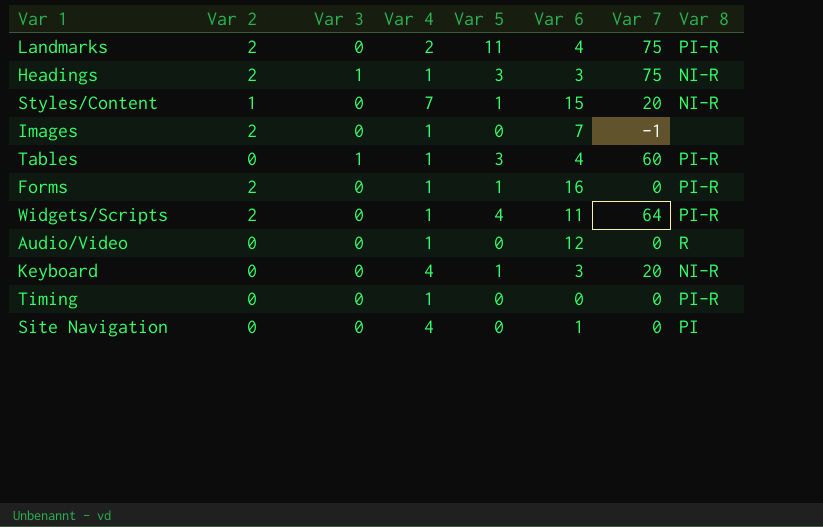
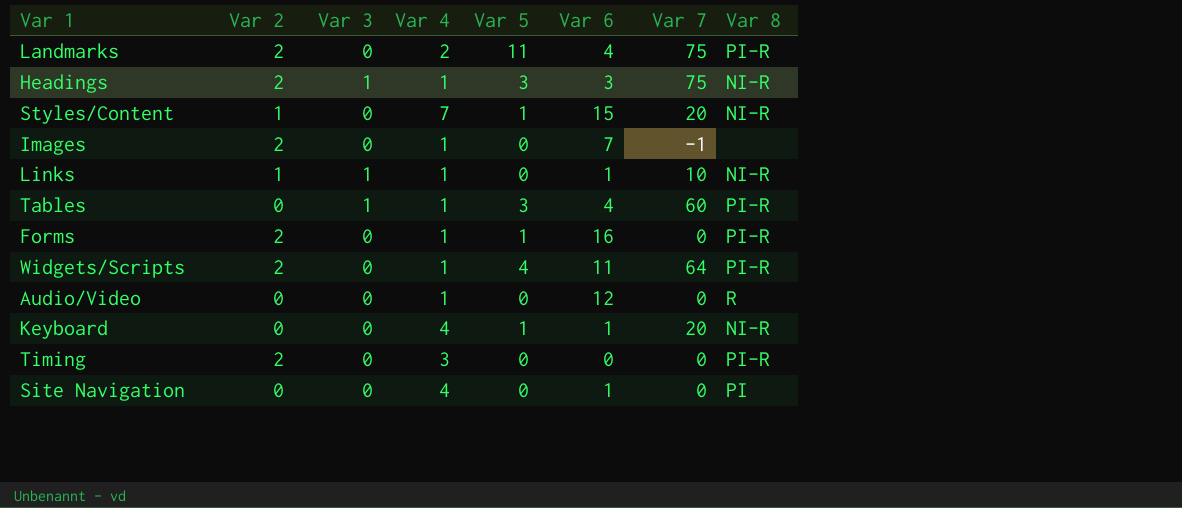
row Links: none -> 1 | 1 | 1 | 0 | 1 | 10 | NI-R
Keyboard | Var 6: 3 -> 1
Timing | Var 2: 0 -> 2
Timing | Var 4: 1 -> 3

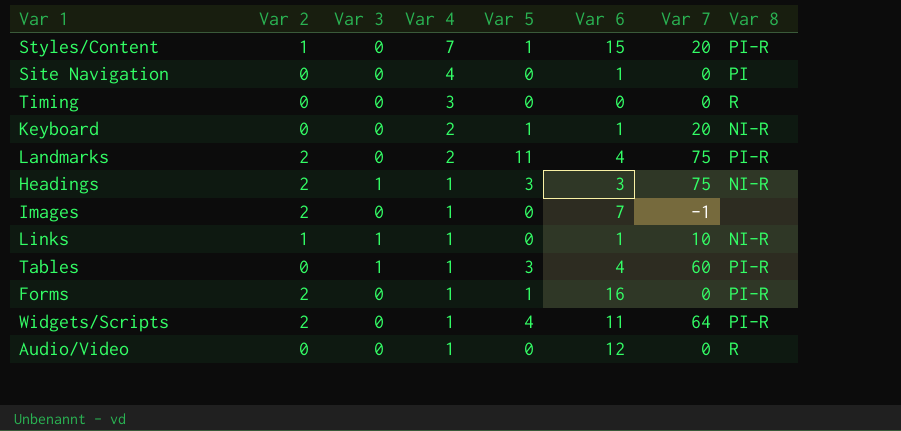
row order: none -> Var 4 descending
Styles/Content | Var 8: NI-R -> PI-R
Timing | Var 2: 2 -> 0
Timing | Var 8: PI-R -> R
Keyboard | Var 4: 4 -> 2

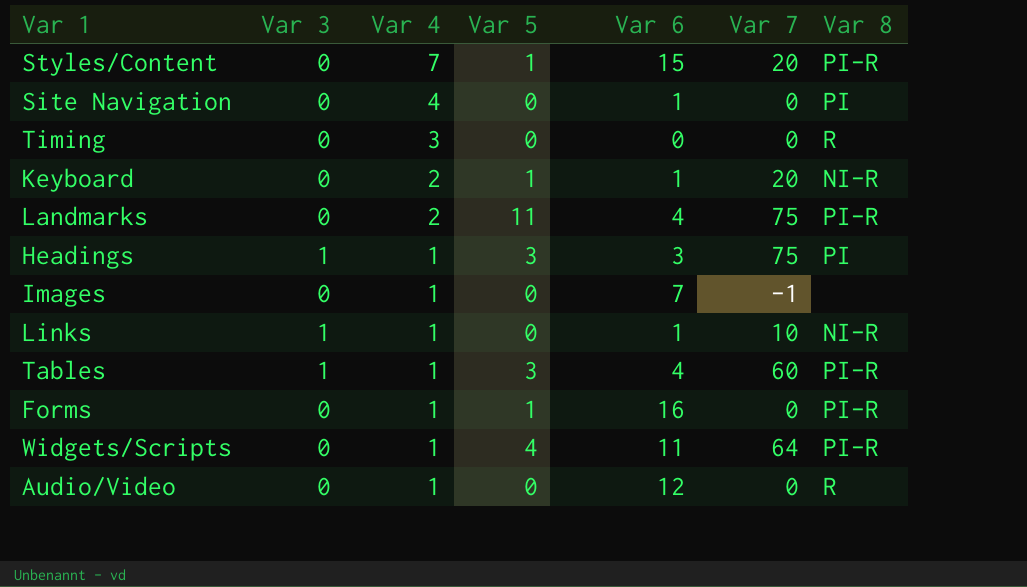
column Var 2 | position: 2 -> none
Headings | Var 8: NI-R -> PI

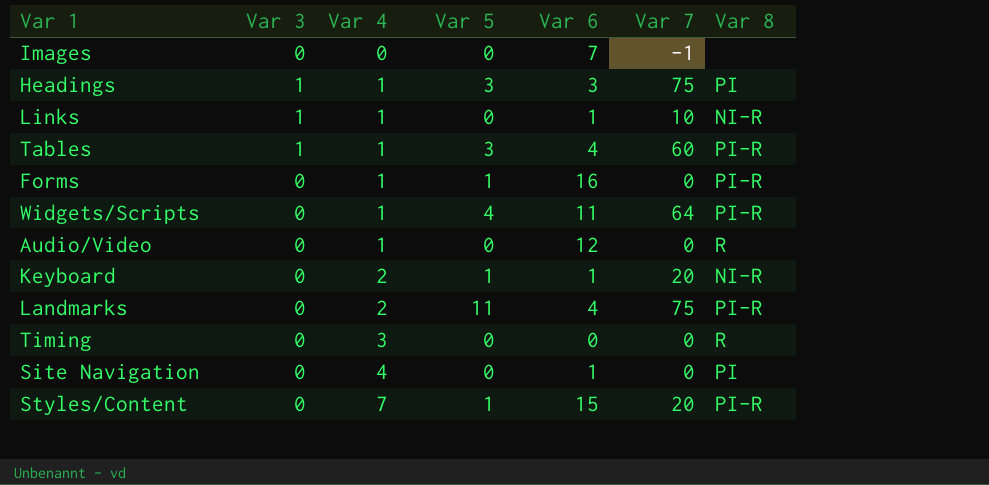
row order: Var 4 descending -> Var 4 ascending
Images | Var 4: 1 -> 0

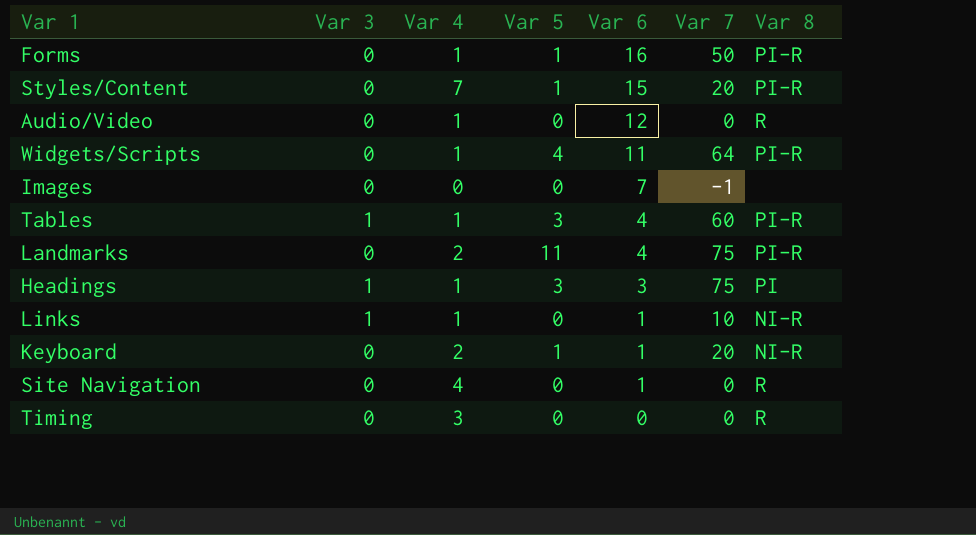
row order: Var 4 ascending -> Var 6 descending
Forms | Var 7: 0 -> 50
Site Navigation | Var 8: PI -> R

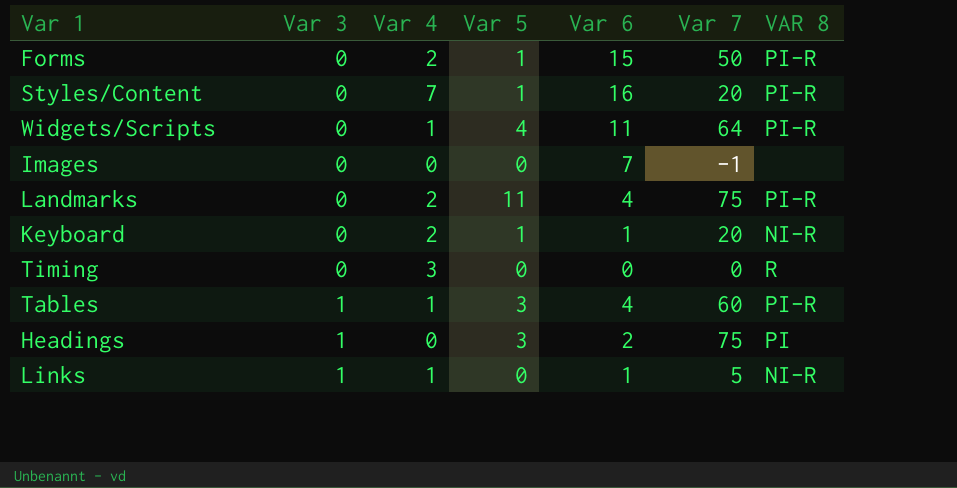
row order: Var 6 descending -> Var 3 ascending
column name: Var 8 -> VAR 8
row Audio/Video: 0 | 1 | 0 | 12 | 0 | R -> none
row Site Navigation: 0 | 4 | 0 | 1 | 0 | R -> none
Forms | Var 4: 1 -> 2
Forms | Var 6: 16 -> 15
Styles/Content | Var 6: 15 -> 16
Headings | Var 4: 1 -> 0
Headings | Var 6: 3 -> 2
Links | Var 7: 10 -> 5

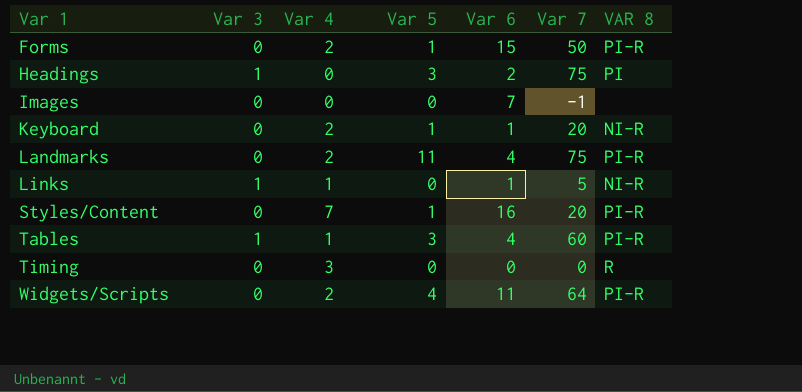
row order: Var 3 ascending -> Var 1 ascending
Widgets/Scripts | Var 4: 1 -> 2

